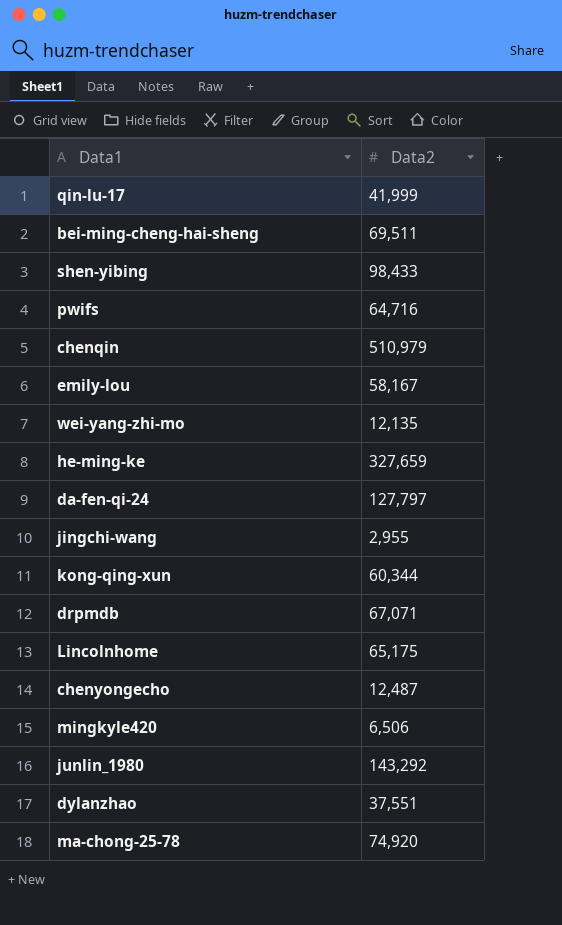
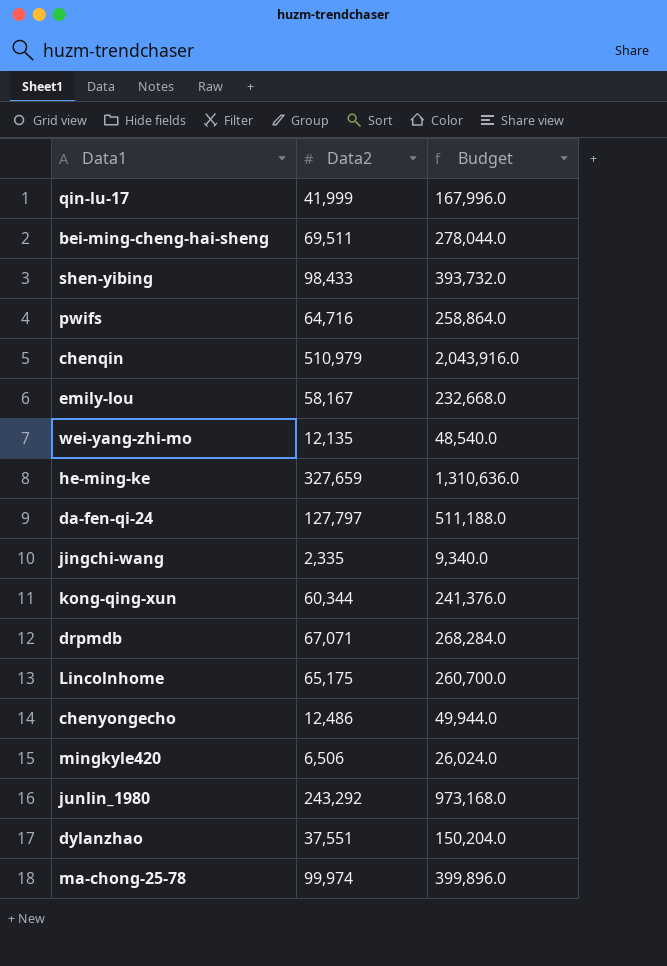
column Budget | formula: none -> [Data2] * 4
jingchi-wang | Data2: 2,955 -> 2,335
chenyongecho | Data2: 12,487 -> 12,486
junlin_1980 | Data2: 143,292 -> 243,292
ma-chong-25-78 | Data2: 74,920 -> 99,974

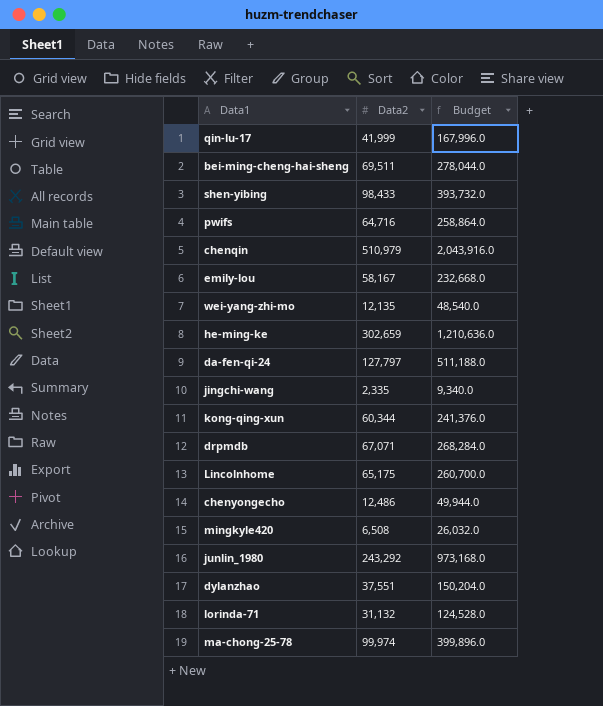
he-ming-ke | Data2: 327,659 -> 302,659
he-ming-ke | Budget: 1,310,636.0 -> 1,210,636.0
mingkyle420 | Data2: 6,506 -> 6,508
mingkyle420 | Budget: 26,024.0 -> 26,032.0
row lorinda-71: none -> 31,132 | 124,528.0

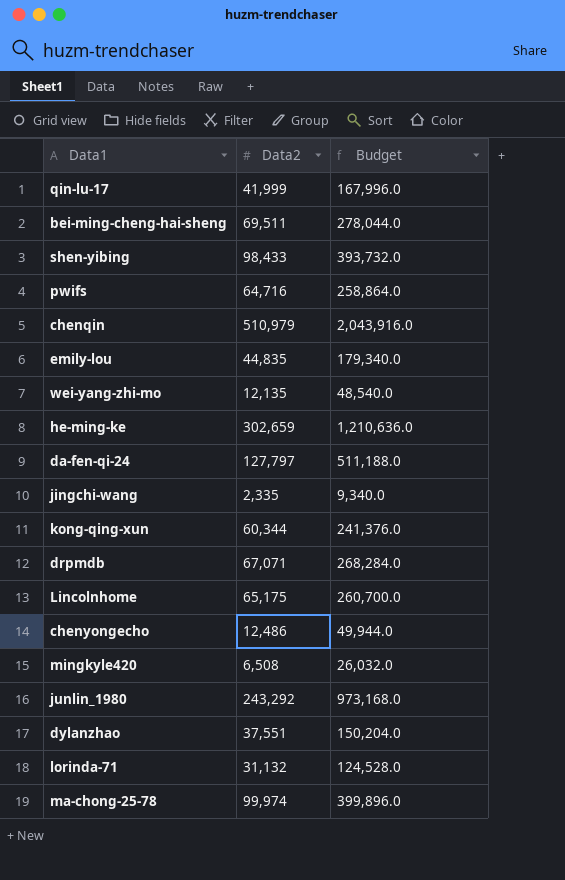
emily-lou | Data2: 58,167 -> 44,835
emily-lou | Budget: 232,668.0 -> 179,340.0

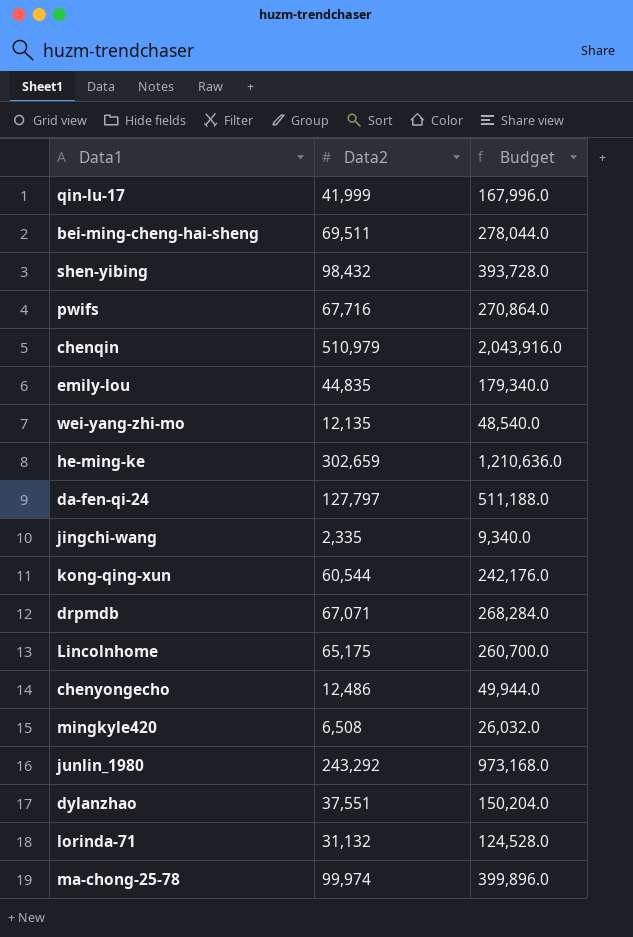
shen-yibing | Data2: 98,433 -> 98,432
shen-yibing | Budget: 393,732.0 -> 393,728.0
pwifs | Data2: 64,716 -> 67,716
pwifs | Budget: 258,864.0 -> 270,864.0
kong-qing-xun | Data2: 60,344 -> 60,544
kong-qing-xun | Budget: 241,376.0 -> 242,176.0

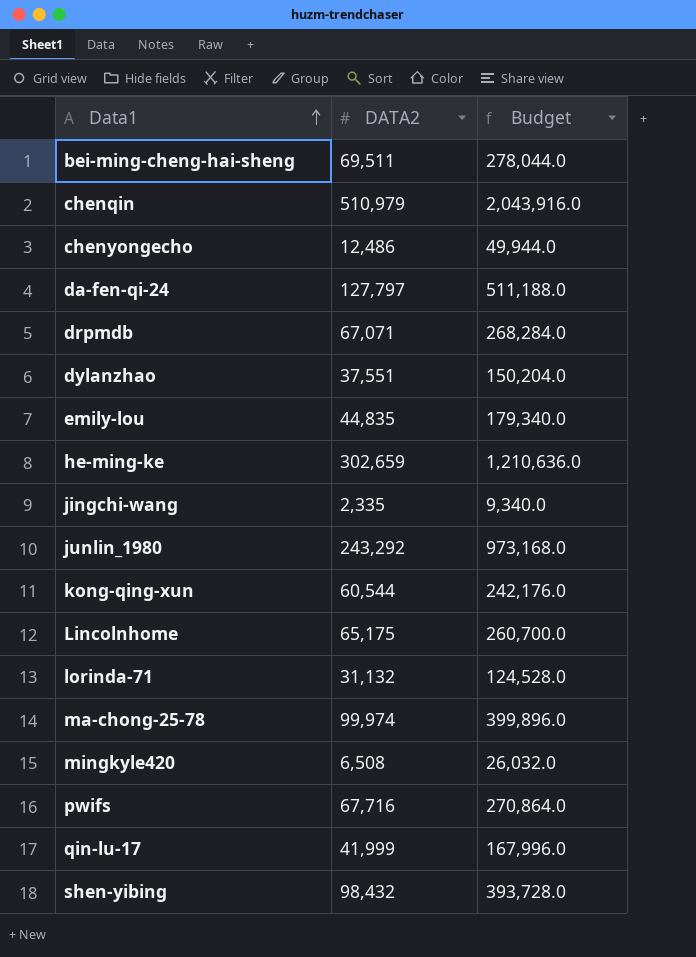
row order: none -> Data1 ascending
column name: Data2 -> DATA2
row wei-yang-zhi-mo: 12,135 | 48,540.0 -> none

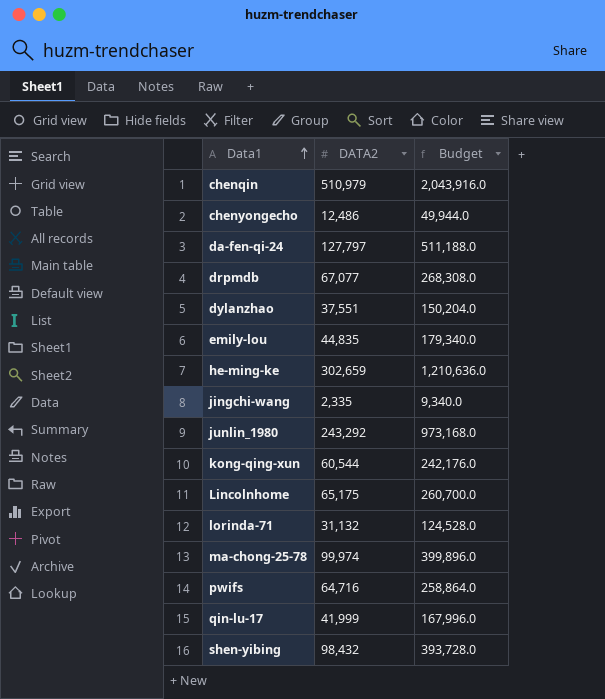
row bei-ming-cheng-hai-sheng: 69,511 | 278,044.0 -> none
row mingkyle420: 6,508 | 26,032.0 -> none
drpmdb | DATA2: 67,071 -> 67,077
drpmdb | Budget: 268,284.0 -> 268,308.0
pwifs | DATA2: 67,716 -> 64,716
pwifs | Budget: 270,864.0 -> 258,864.0

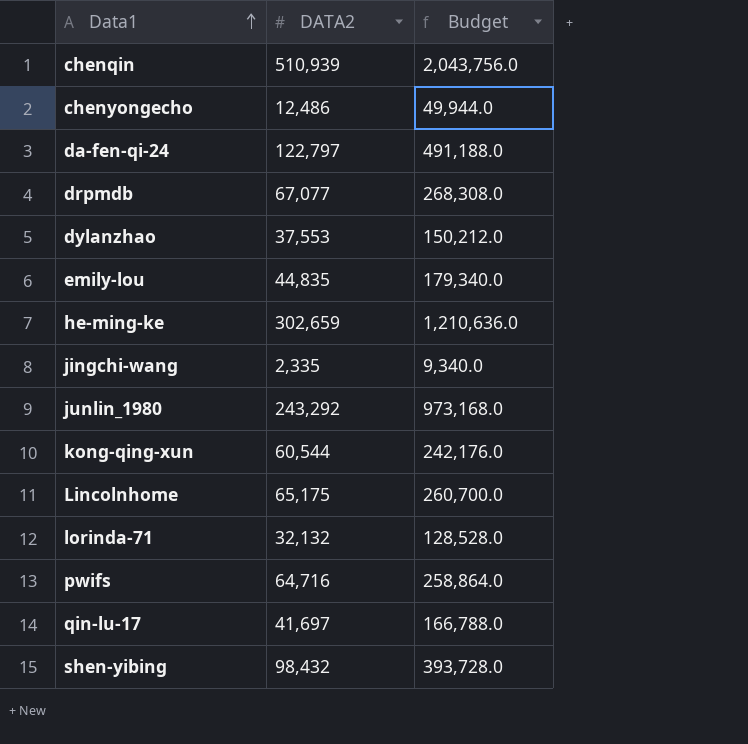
row ma-chong-25-78: 99,974 | 399,896.0 -> none
chenqin | DATA2: 510,979 -> 510,939
chenqin | Budget: 2,043,916.0 -> 2,043,756.0
da-fen-qi-24 | DATA2: 127,797 -> 122,797
da-fen-qi-24 | Budget: 511,188.0 -> 491,188.0
dylanzhao | DATA2: 37,551 -> 37,553
dylanzhao | Budget: 150,204.0 -> 150,212.0
lorinda-71 | DATA2: 31,132 -> 32,132
lorinda-71 | Budget: 124,528.0 -> 128,528.0
qin-lu-17 | DATA2: 41,999 -> 41,697
qin-lu-17 | Budget: 167,996.0 -> 166,788.0

